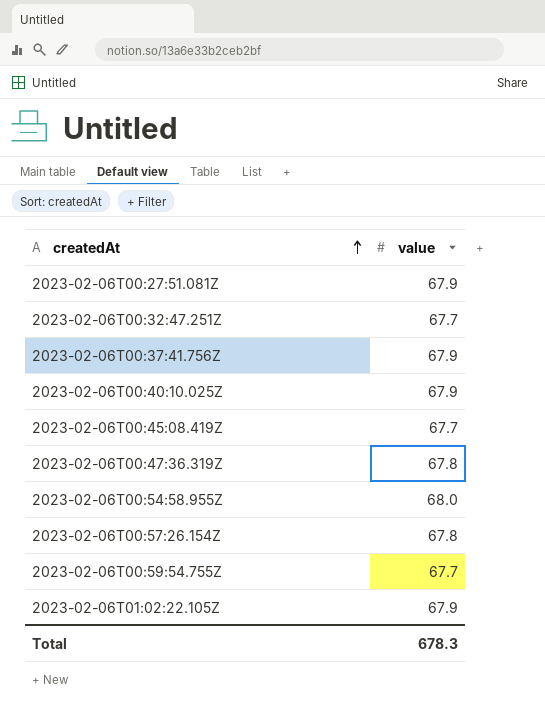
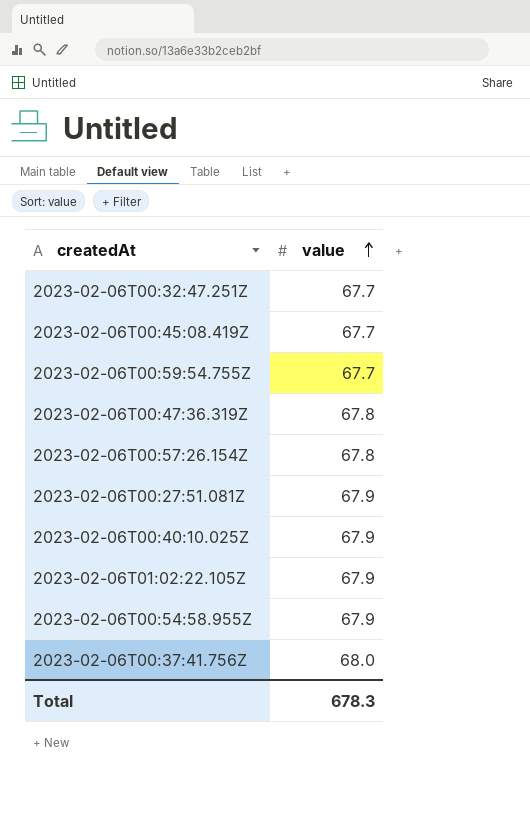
row order: createdAt ascending -> value ascending
2023-02-06T00:54:58.955Z | value: 68.0 -> 67.9
2023-02-06T00:37:41.756Z | value: 67.9 -> 68.0

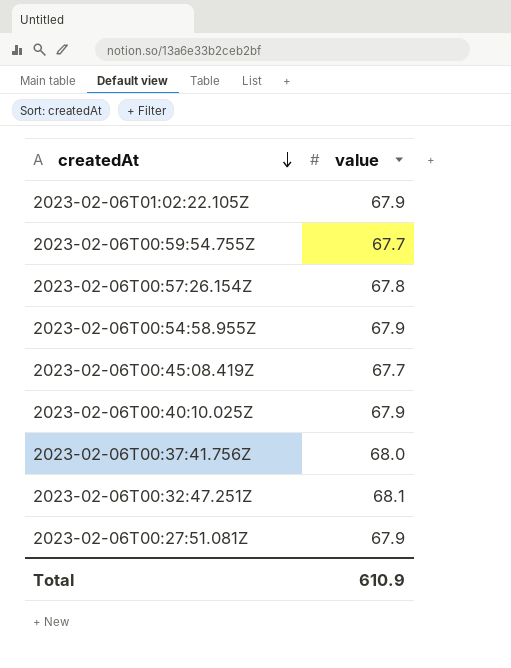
row order: value ascending -> createdAt descending
row 2023-02-06T00:47:36.319Z: 67.8 -> none
2023-02-06T00:32:47.251Z | value: 67.7 -> 68.1
Total | value: 678.3 -> 610.9

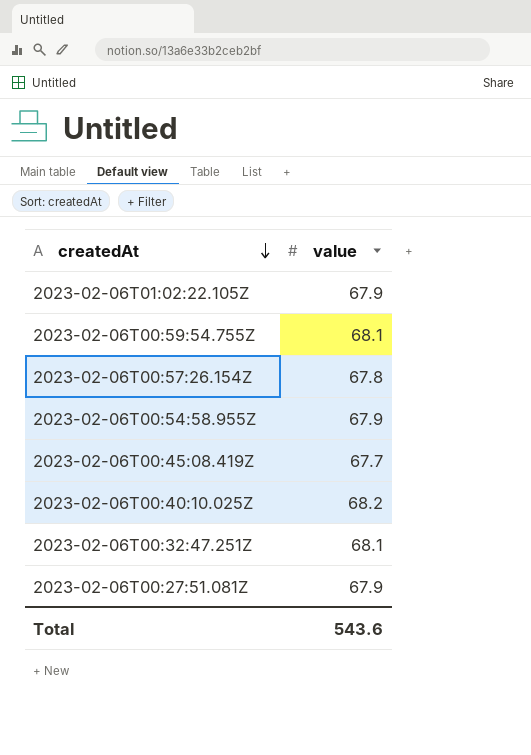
row 2023-02-06T00:37:41.756Z: 68.0 -> none
2023-02-06T00:59:54.755Z | value: 67.7 -> 68.1
2023-02-06T00:40:10.025Z | value: 67.9 -> 68.2
Total | value: 610.9 -> 543.6

